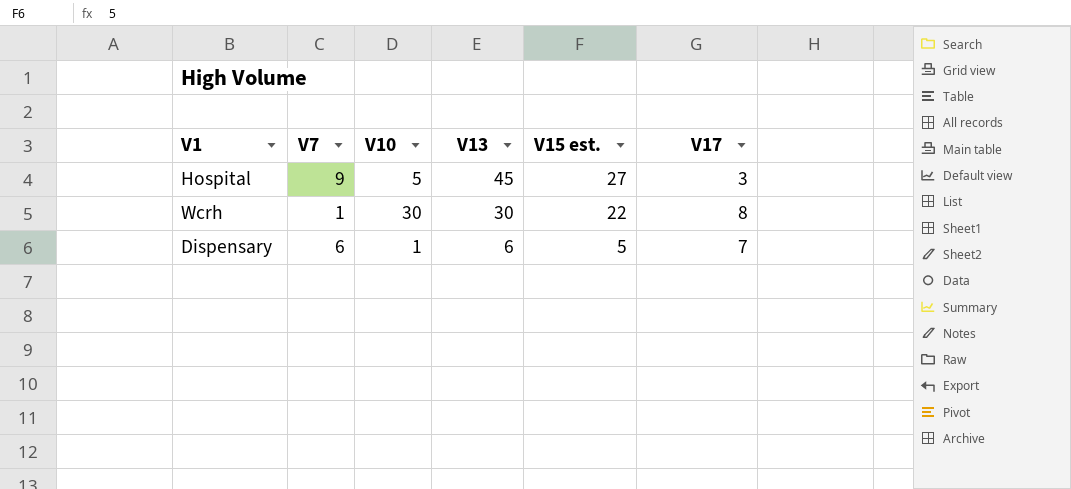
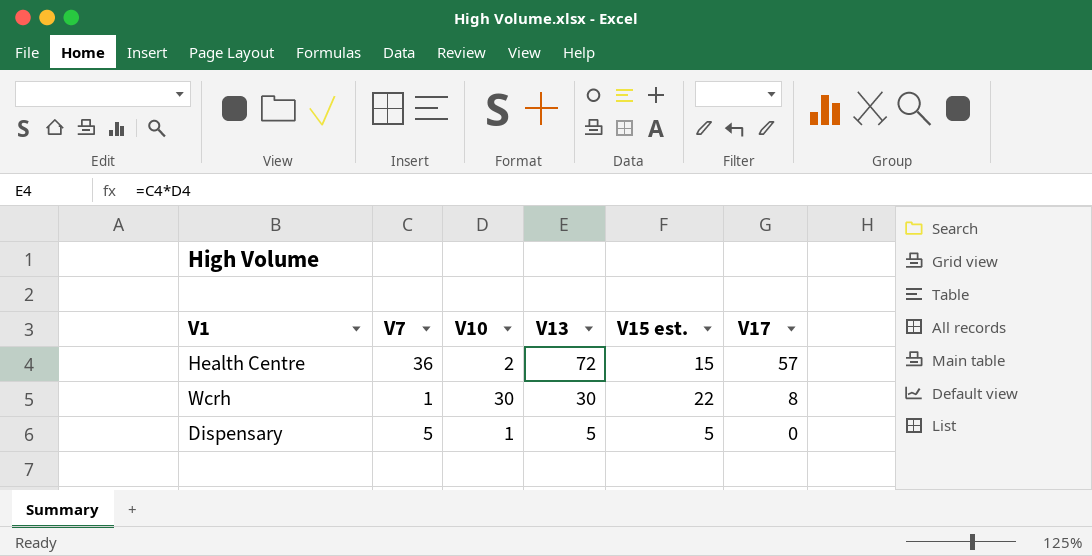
row Hospital: 9 | 5 | 45 | 27 | 3 -> none
row Health Centre: none -> 36 | 2 | 72 | 15 | 57
Dispensary | V7: 6 -> 5
Dispensary | V13: 6 -> 5
Dispensary | V17: 7 -> 0

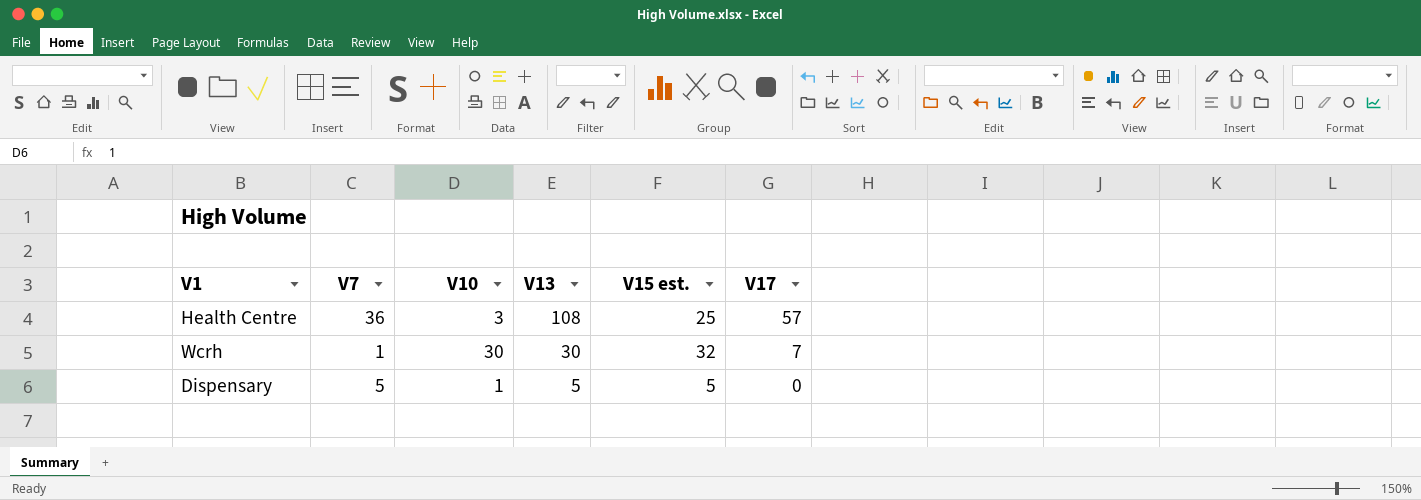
Health Centre | V10: 2 -> 3
Health Centre | V13: 72 -> 108
Health Centre | V15 est.: 15 -> 25
Wcrh | V15 est.: 22 -> 32
Wcrh | V17: 8 -> 7

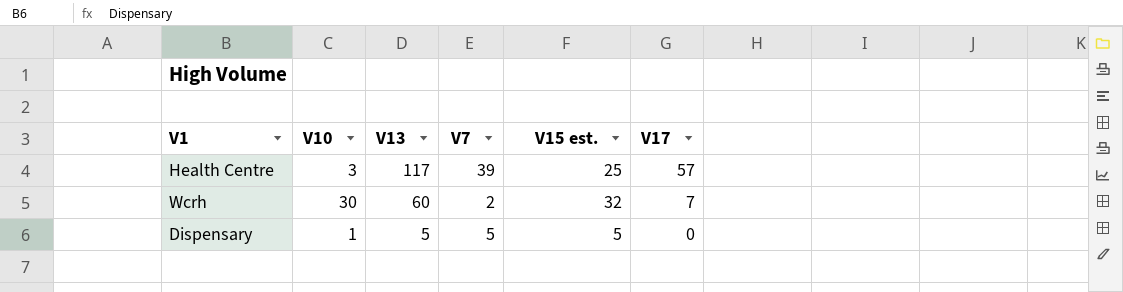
column V7 | position: 2 -> 4
Health Centre | V13: 108 -> 117
Health Centre | V7: 36 -> 39
Wcrh | V13: 30 -> 60
Wcrh | V7: 1 -> 2

